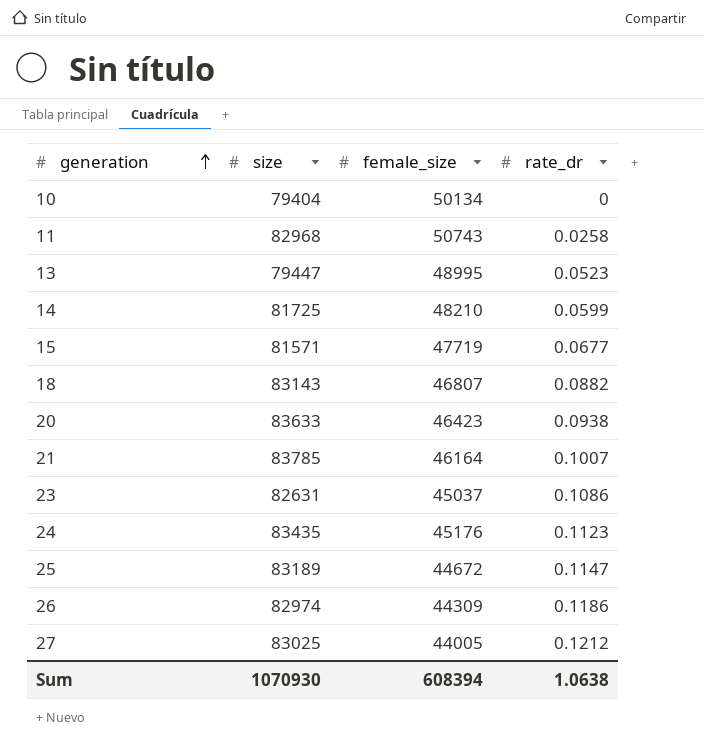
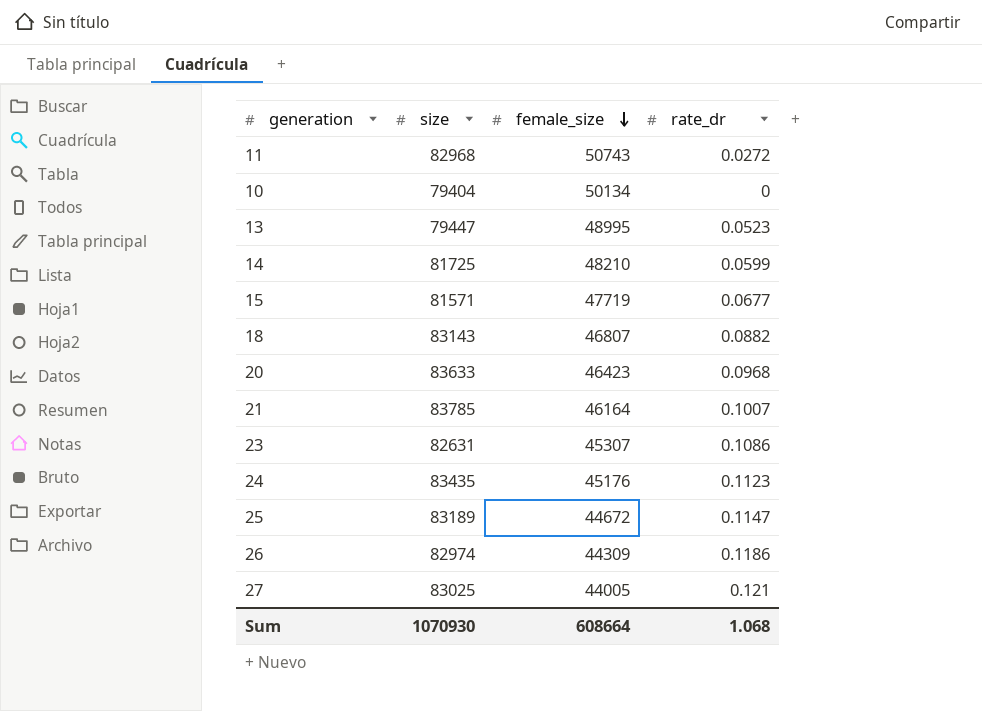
row order: generation ascending -> female_size descending
11 | rate_dr: 0.0258 -> 0.0272
20 | rate_dr: 0.0938 -> 0.0968
23 | female_size: 45037 -> 45307
27 | rate_dr: 0.1212 -> 0.121
Sum | female_size: 608394 -> 608664
Sum | rate_dr: 1.0638 -> 1.068

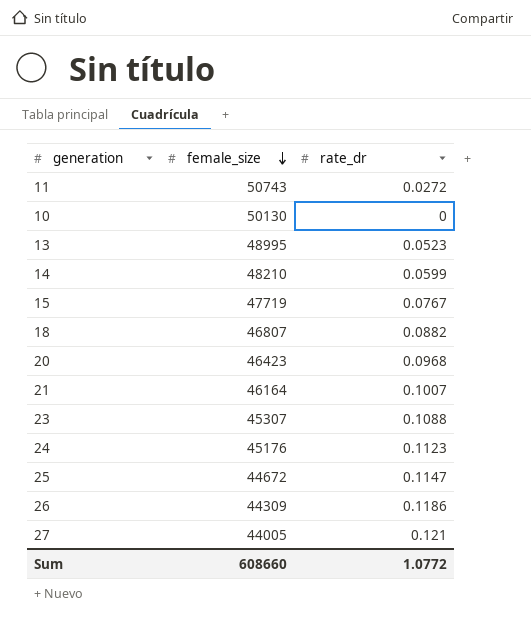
column size | position: 2 -> none
10 | female_size: 50134 -> 50130
15 | rate_dr: 0.0677 -> 0.0767
23 | rate_dr: 0.1086 -> 0.1088
Sum | female_size: 608664 -> 608660
Sum | rate_dr: 1.068 -> 1.0772

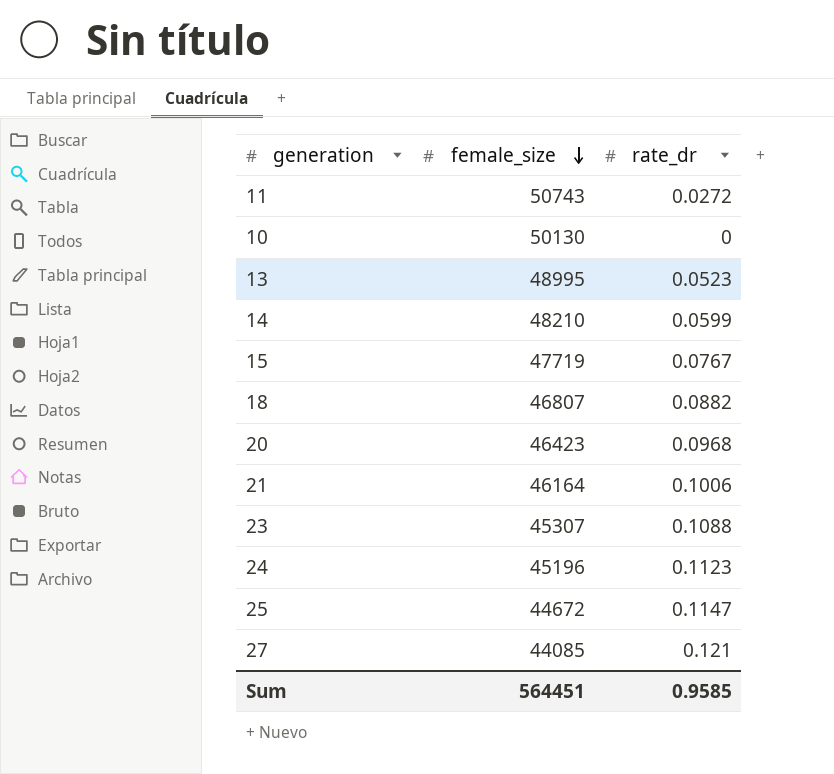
row 26: 44309 | 0.1186 -> none
21 | rate_dr: 0.1007 -> 0.1006
24 | female_size: 45176 -> 45196
27 | female_size: 44005 -> 44085
Sum | female_size: 608660 -> 564451
Sum | rate_dr: 1.0772 -> 0.9585

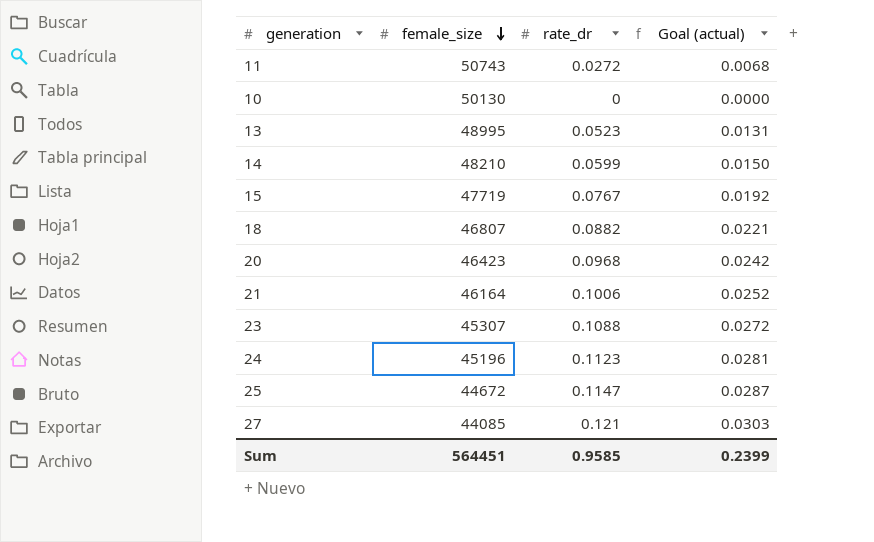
column Goal (actual) | formula: none -> [rate_dr] * 0.25

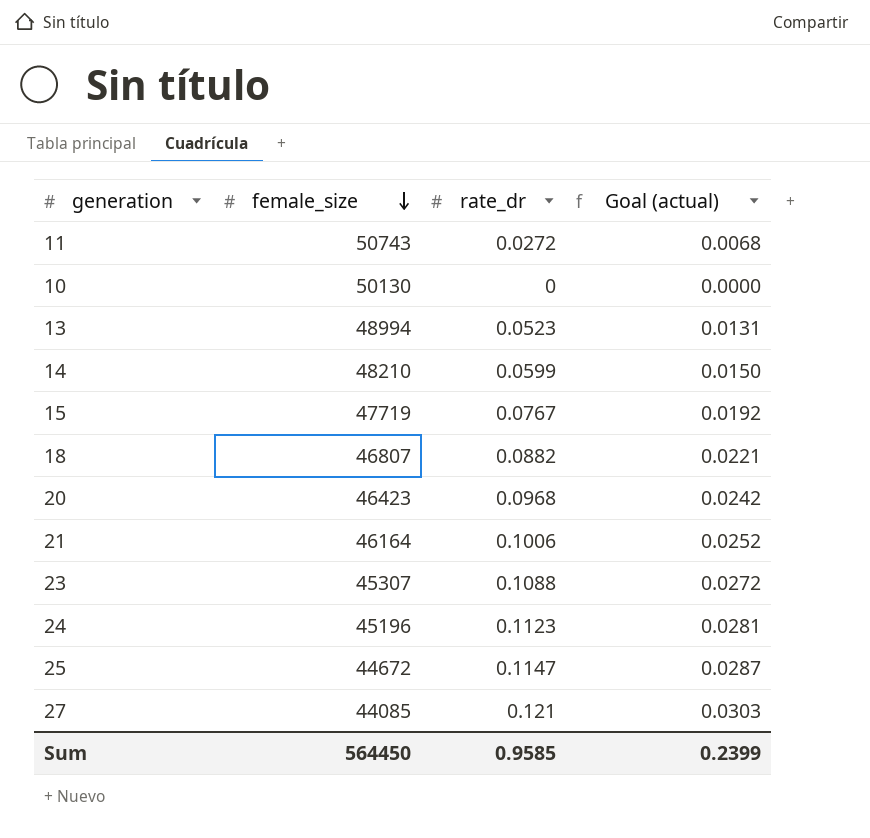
13 | female_size: 48995 -> 48994
Sum | female_size: 564451 -> 564450

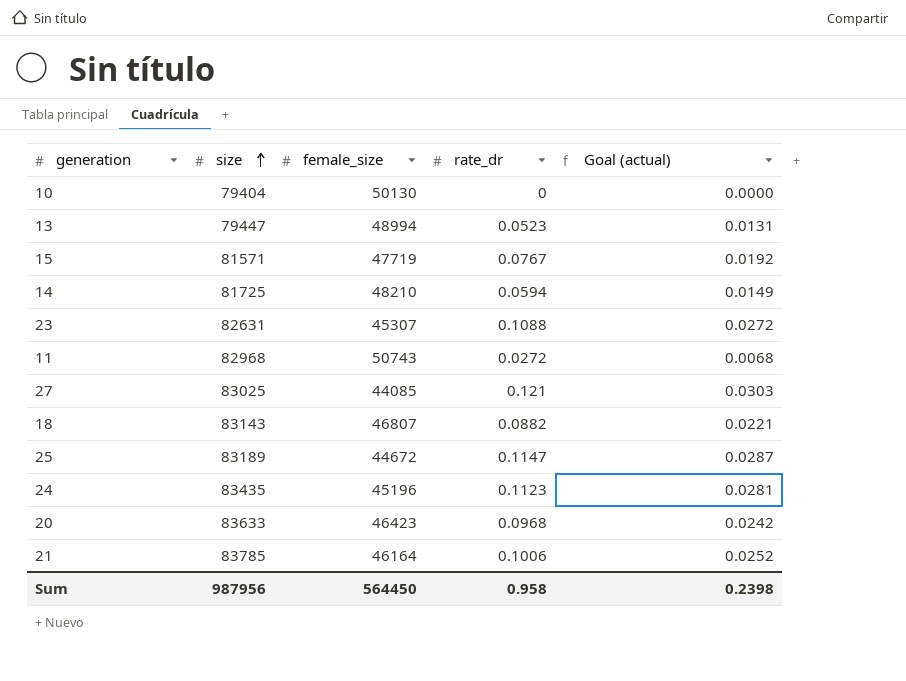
row order: female_size descending -> size ascending
column size | position: none -> 2
14 | rate_dr: 0.0599 -> 0.0594
14 | Goal (actual): 0.0150 -> 0.0149
Sum | rate_dr: 0.9585 -> 0.958
Sum | Goal (actual): 0.2399 -> 0.2398

